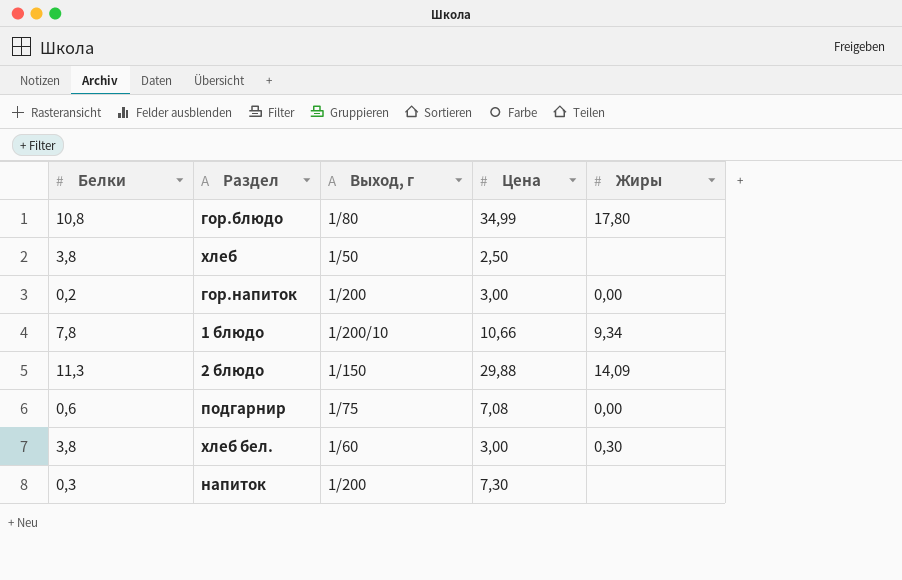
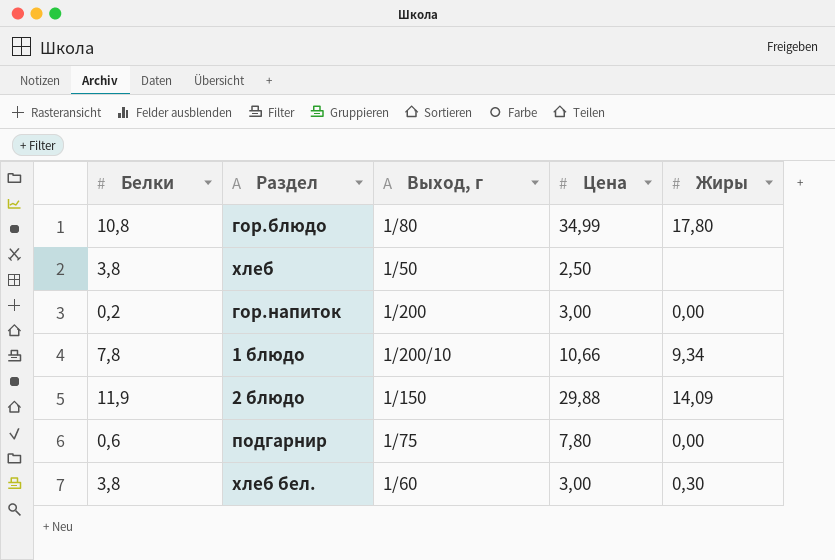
row напиток: 0,3 | 1/200 | 7,30 | none -> none
2 блюдо | Белки: 11,3 -> 11,9
подгарнир | Цена: 7,08 -> 7,80

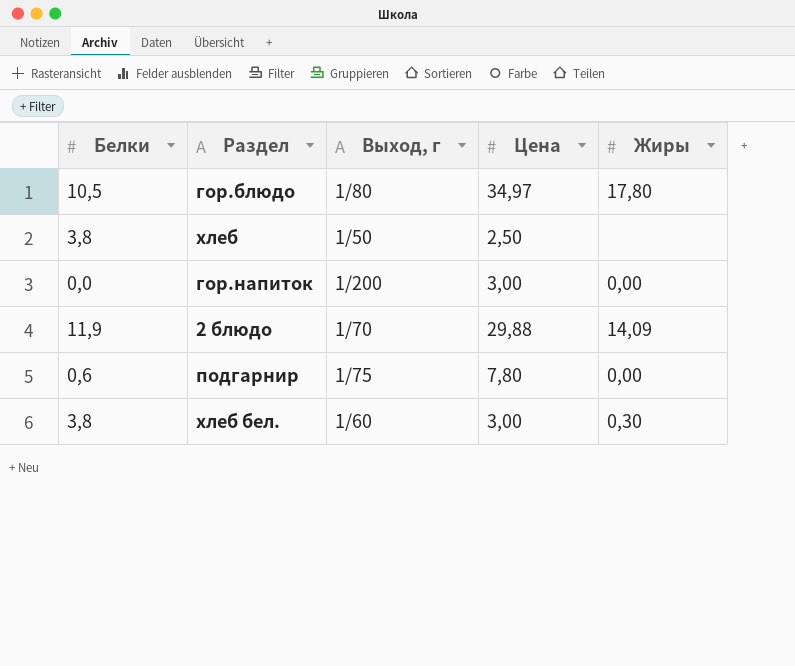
row 1 блюдо: 7,8 | 1/200/10 | 10,66 | 9,34 -> none
гор.блюдо | Белки: 10,8 -> 10,5
гор.блюдо | Цена: 34,99 -> 34,97
гор.напиток | Белки: 0,2 -> 0,0
2 блюдо | Выход, г: 1/150 -> 1/70

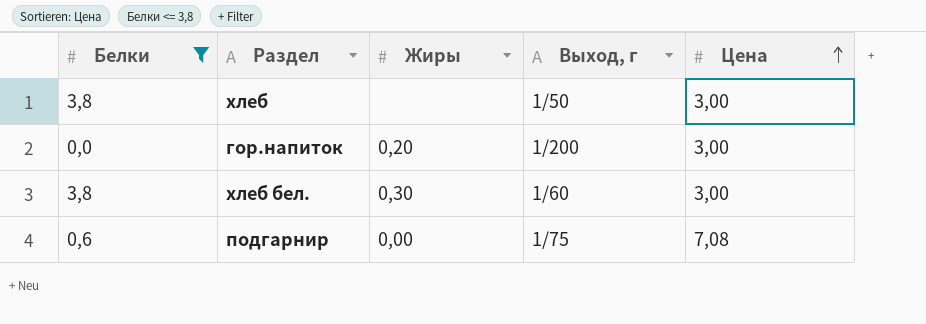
filter: none -> Белки <= 3,8
row order: none -> Цена ascending
column Жиры | position: 5 -> 3
хлеб | Цена: 2,50 -> 3,00
гор.напиток | Жиры: 0,00 -> 0,20
подгарнир | Цена: 7,80 -> 7,08

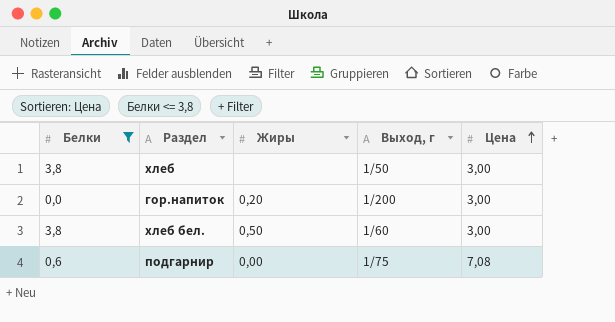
хлеб бел. | Жиры: 0,30 -> 0,50

